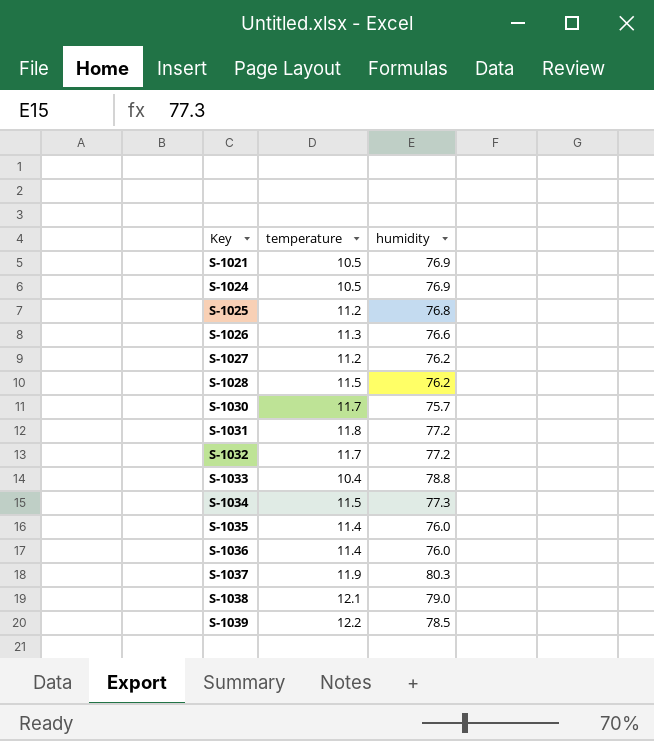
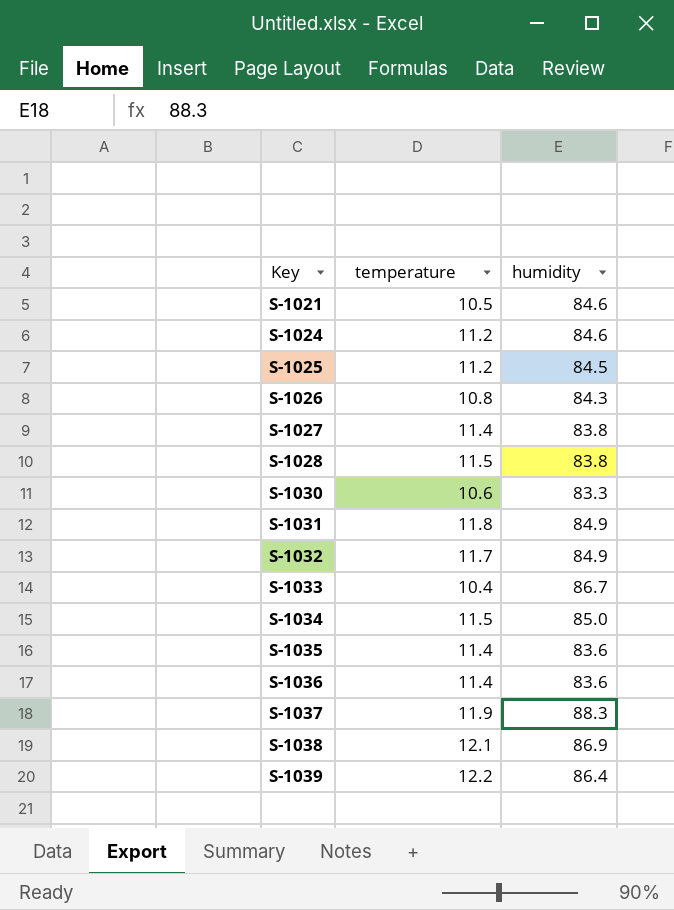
S-1021 | humidity: 76.9 -> 84.6
S-1024 | temperature: 10.5 -> 11.2
S-1024 | humidity: 76.9 -> 84.6
S-1025 | humidity: 76.8 -> 84.5
S-1026 | temperature: 11.3 -> 10.8
S-1026 | humidity: 76.6 -> 84.3
S-1027 | temperature: 11.2 -> 11.4
S-1027 | humidity: 76.2 -> 83.8
S-1028 | humidity: 76.2 -> 83.8
S-1030 | temperature: 11.7 -> 10.6
S-1030 | humidity: 75.7 -> 83.3
S-1031 | humidity: 77.2 -> 84.9
S-1032 | humidity: 77.2 -> 84.9
S-1033 | humidity: 78.8 -> 86.7
S-1034 | humidity: 77.3 -> 85.0
S-1035 | humidity: 76.0 -> 83.6
S-1036 | humidity: 76.0 -> 83.6
S-1037 | humidity: 80.3 -> 88.3
S-1038 | humidity: 79.0 -> 86.9
S-1039 | humidity: 78.5 -> 86.4

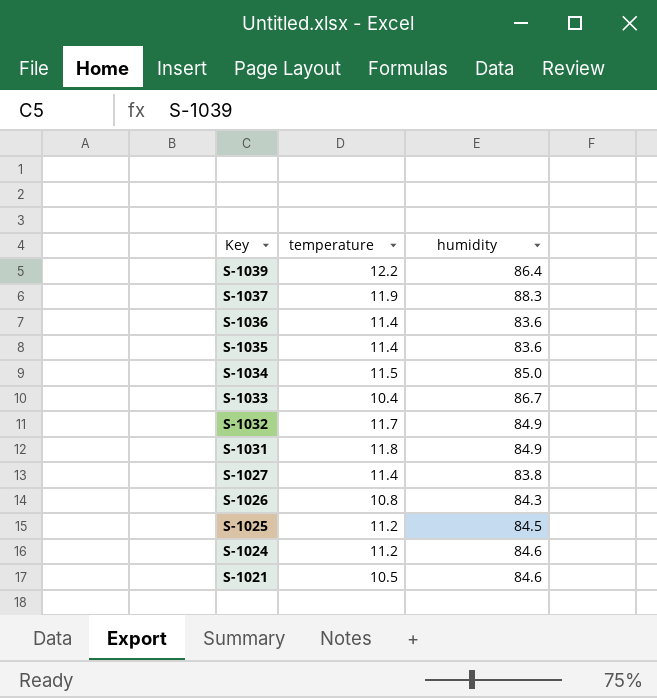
row order: Key ascending -> Key descending
row S-1028: 11.5 | 83.8 -> none
row S-1030: 10.6 | 83.3 -> none
row S-1038: 12.1 | 86.9 -> none

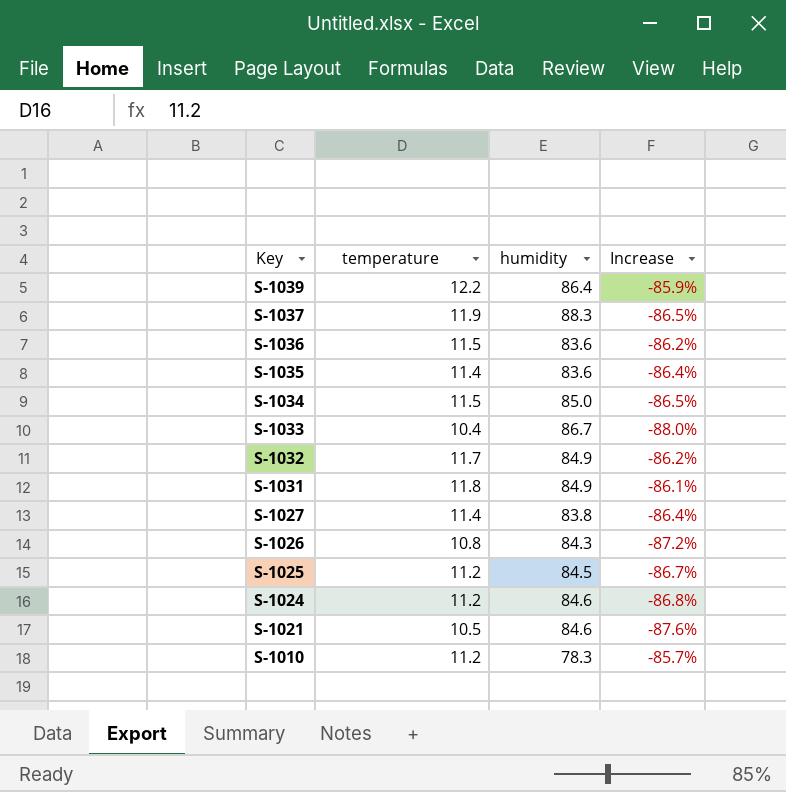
column Increase | formula: none -> ([temperature] - [humidity]) / [humidity]
S-1036 | temperature: 11.4 -> 11.5
row S-1010: none -> 11.2 | 78.3 | -85.7%

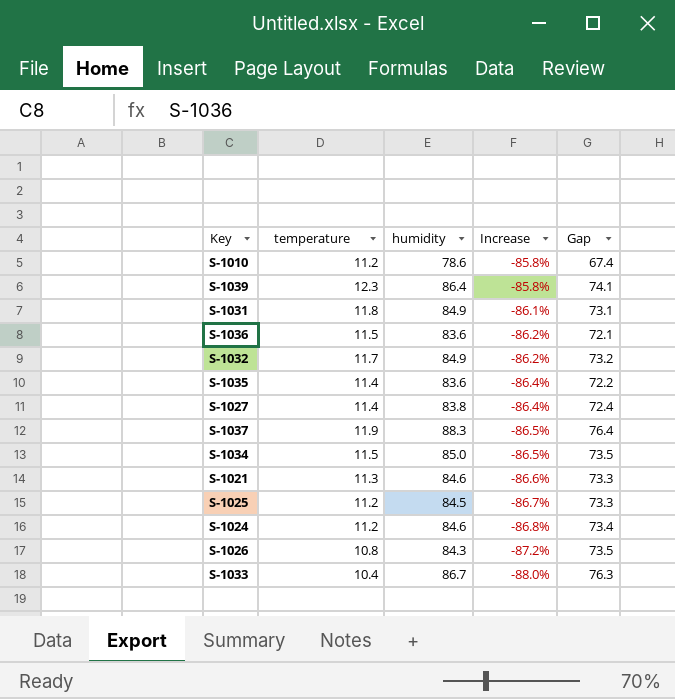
row order: Key descending -> Increase descending
column Gap | formula: none -> [humidity] - [temperature]
S-1010 | humidity: 78.3 -> 78.6
S-1010 | Increase: -85.7% -> -85.8%
S-1039 | temperature: 12.2 -> 12.3
S-1039 | Increase: -85.9% -> -85.8%
S-1021 | temperature: 10.5 -> 11.3
S-1021 | Increase: -87.6% -> -86.6%

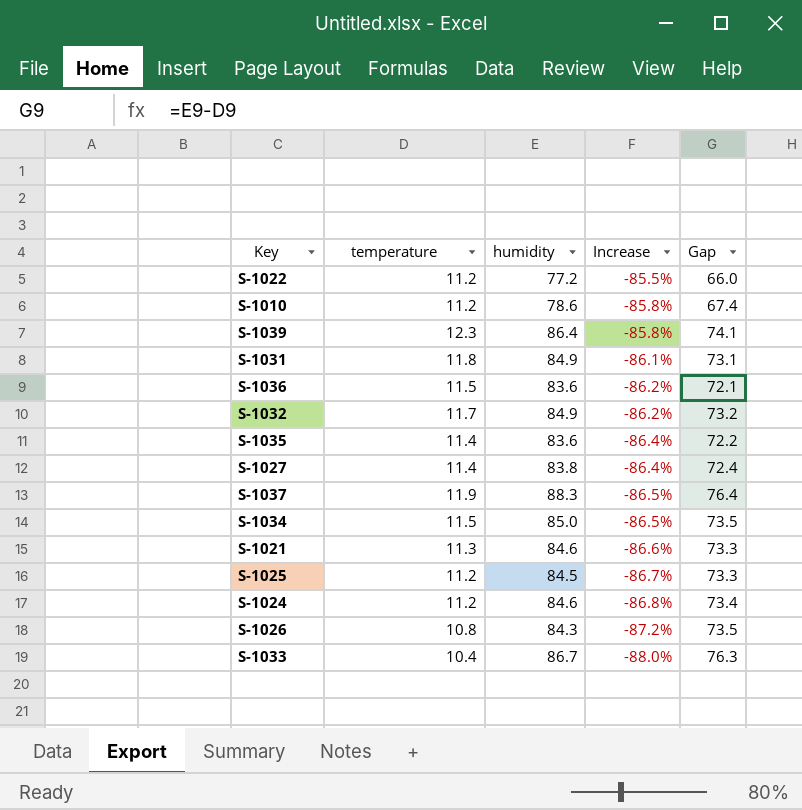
row S-1022: none -> 11.2 | 77.2 | -85.5% | 66.0

